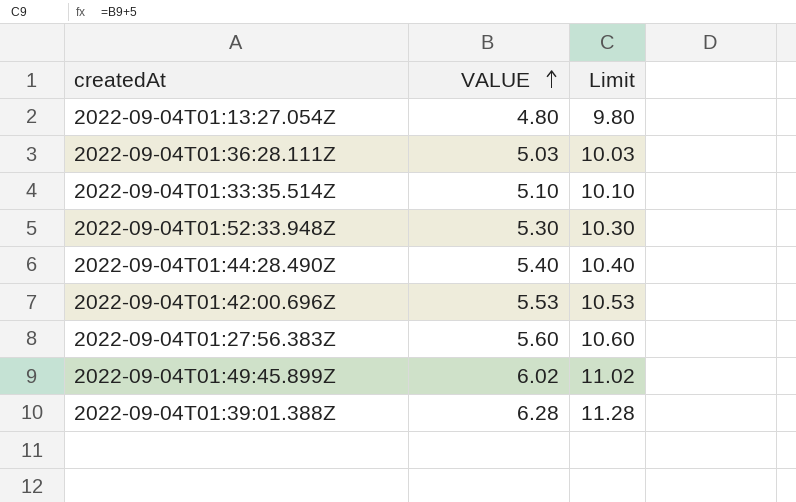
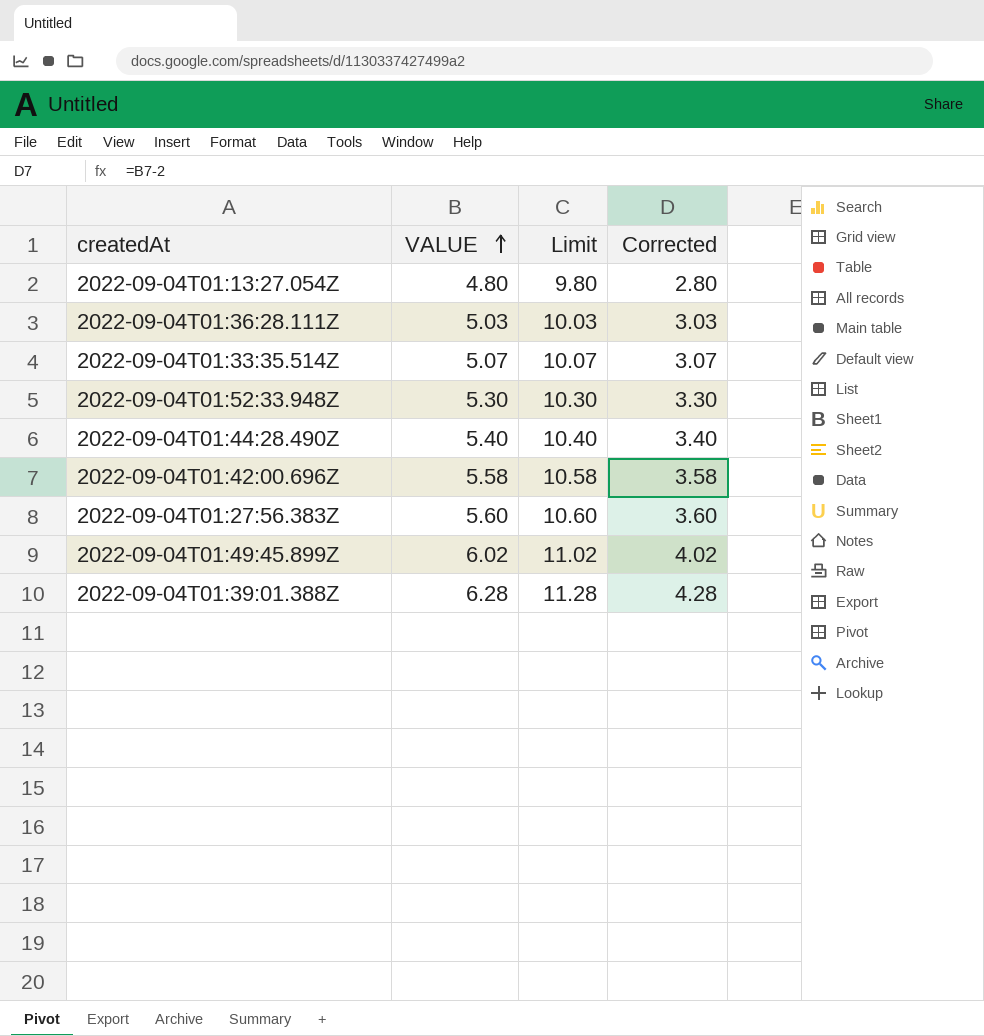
column Corrected | formula: none -> [VALUE] - 2
2022-09-04T01:33:35.514Z | VALUE: 5.10 -> 5.07
2022-09-04T01:33:35.514Z | Limit: 10.10 -> 10.07
2022-09-04T01:42:00.696Z | VALUE: 5.53 -> 5.58
2022-09-04T01:42:00.696Z | Limit: 10.53 -> 10.58

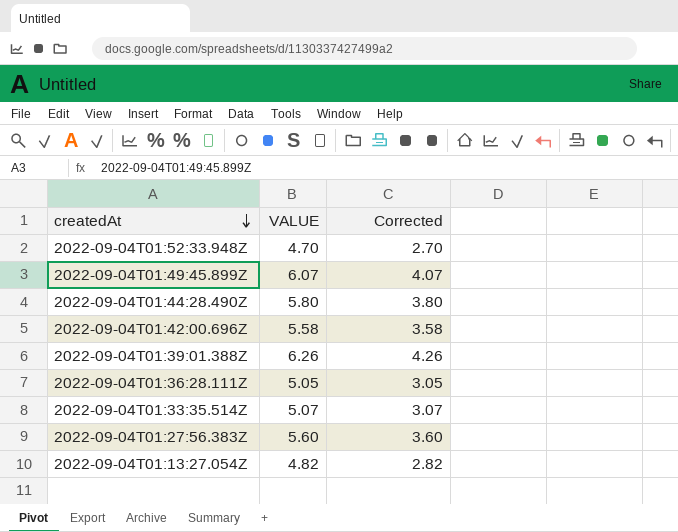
row order: VALUE ascending -> createdAt descending
column Limit | formula: [VALUE] + 5 -> none
2022-09-04T01:52:33.948Z | VALUE: 5.30 -> 4.70
2022-09-04T01:52:33.948Z | Corrected: 3.30 -> 2.70
2022-09-04T01:49:45.899Z | VALUE: 6.02 -> 6.07
2022-09-04T01:49:45.899Z | Corrected: 4.02 -> 4.07
2022-09-04T01:44:28.490Z | VALUE: 5.40 -> 5.80
2022-09-04T01:44:28.490Z | Corrected: 3.40 -> 3.80
2022-09-04T01:39:01.388Z | VALUE: 6.28 -> 6.26
2022-09-04T01:39:01.388Z | Corrected: 4.28 -> 4.26
2022-09-04T01:36:28.111Z | VALUE: 5.03 -> 5.05
2022-09-04T01:36:28.111Z | Corrected: 3.03 -> 3.05
2022-09-04T01:13:27.054Z | VALUE: 4.80 -> 4.82
2022-09-04T01:13:27.054Z | Corrected: 2.80 -> 2.82

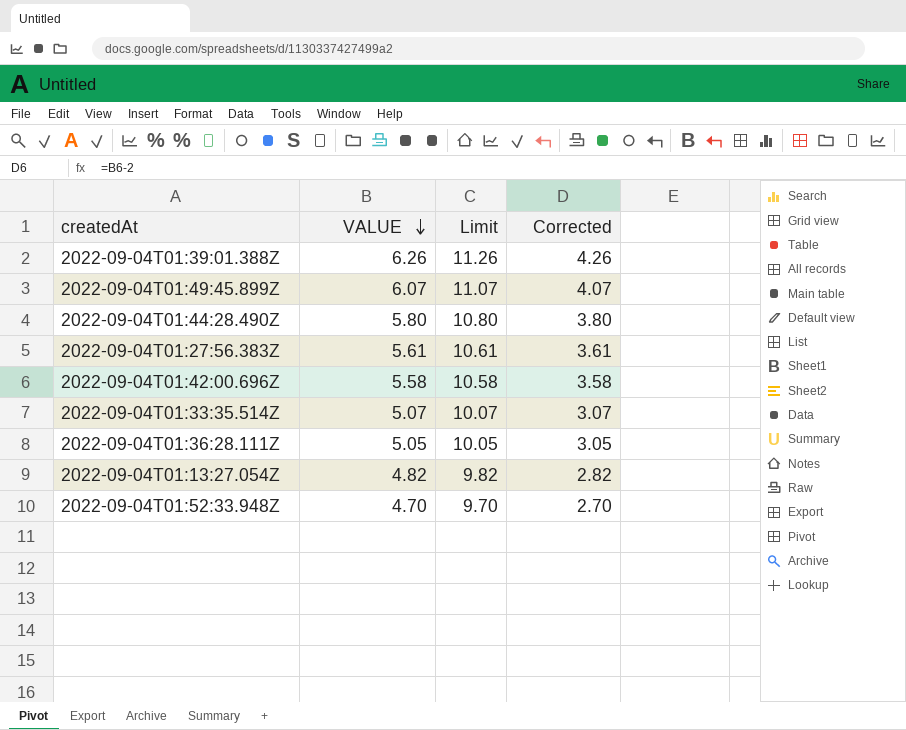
row order: createdAt descending -> VALUE descending
column Limit | formula: none -> [VALUE] + 5
2022-09-04T01:27:56.383Z | VALUE: 5.60 -> 5.61
2022-09-04T01:27:56.383Z | Corrected: 3.60 -> 3.61

